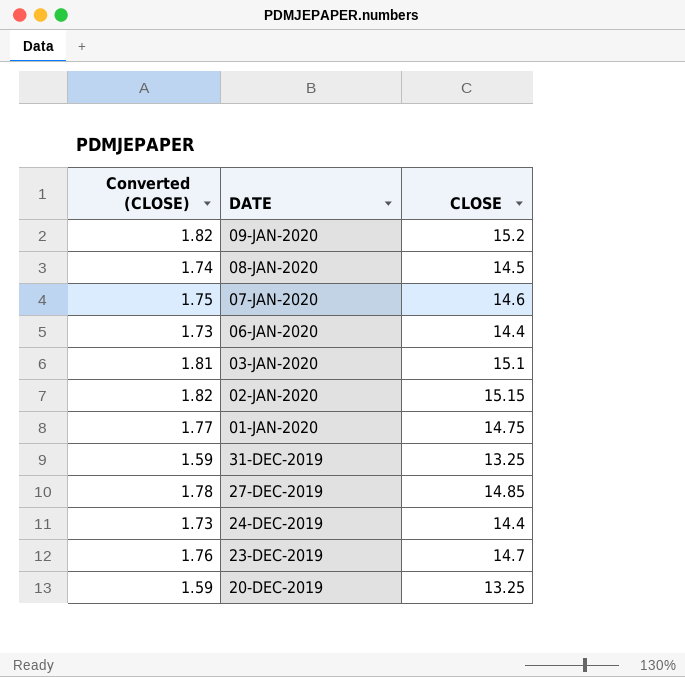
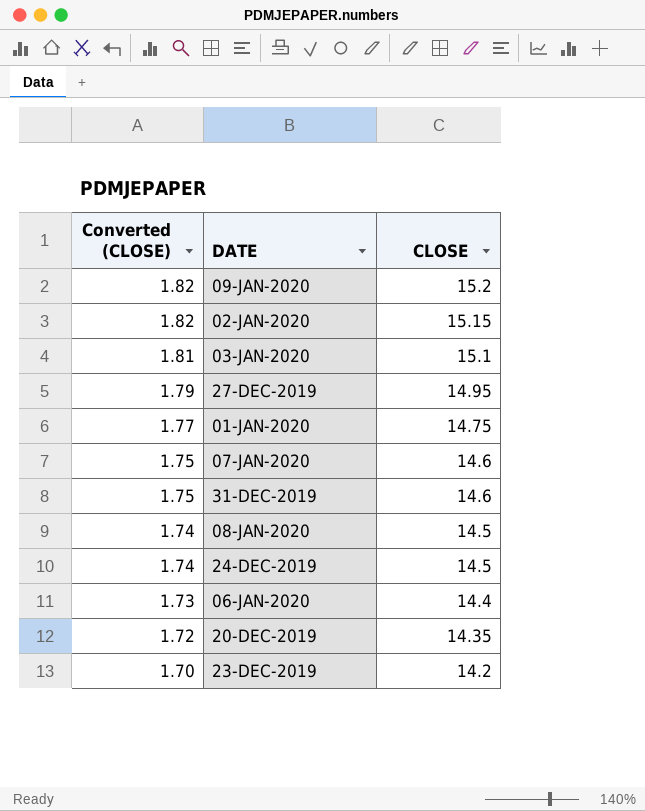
row order: DATE descending -> Converted (CLOSE) descending
27-DEC-2019 | Converted (CLOSE): 1.78 -> 1.79
27-DEC-2019 | CLOSE: 14.85 -> 14.95
31-DEC-2019 | Converted (CLOSE): 1.59 -> 1.75
31-DEC-2019 | CLOSE: 13.25 -> 14.6
24-DEC-2019 | Converted (CLOSE): 1.73 -> 1.74
24-DEC-2019 | CLOSE: 14.4 -> 14.5
20-DEC-2019 | Converted (CLOSE): 1.59 -> 1.72
20-DEC-2019 | CLOSE: 13.25 -> 14.35
23-DEC-2019 | Converted (CLOSE): 1.76 -> 1.70
23-DEC-2019 | CLOSE: 14.7 -> 14.2

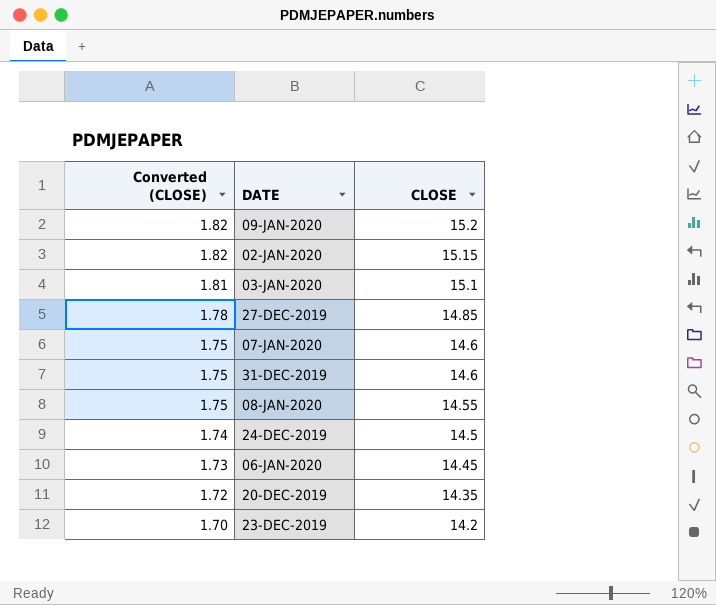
row 01-JAN-2020: 1.77 | 14.75 -> none
27-DEC-2019 | Converted (CLOSE): 1.79 -> 1.78
27-DEC-2019 | CLOSE: 14.95 -> 14.85
08-JAN-2020 | Converted (CLOSE): 1.74 -> 1.75
08-JAN-2020 | CLOSE: 14.5 -> 14.55
06-JAN-2020 | CLOSE: 14.4 -> 14.45

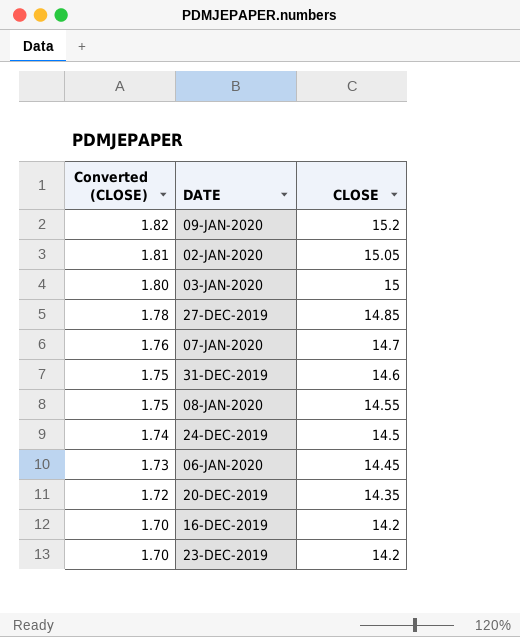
02-JAN-2020 | Converted (CLOSE): 1.82 -> 1.81
02-JAN-2020 | CLOSE: 15.15 -> 15.05
03-JAN-2020 | Converted (CLOSE): 1.81 -> 1.80
03-JAN-2020 | CLOSE: 15.1 -> 15
07-JAN-2020 | Converted (CLOSE): 1.75 -> 1.76
07-JAN-2020 | CLOSE: 14.6 -> 14.7
row 16-DEC-2019: none -> 1.70 | 14.2

